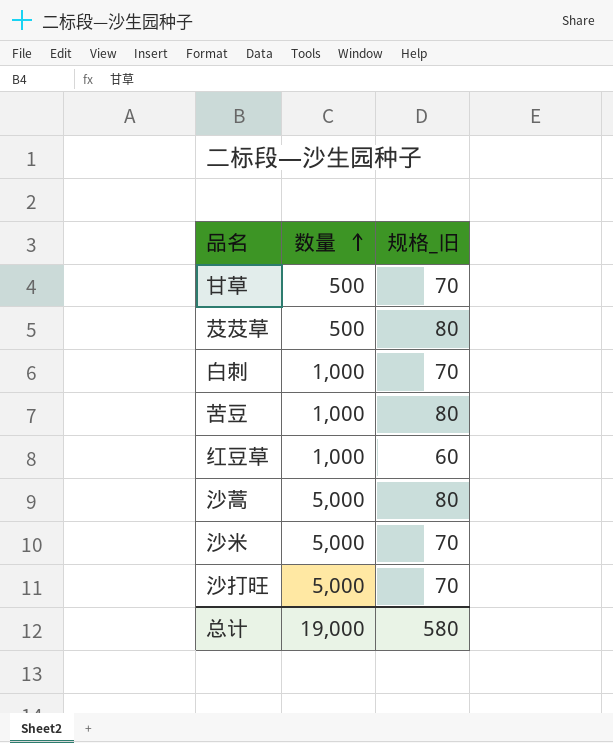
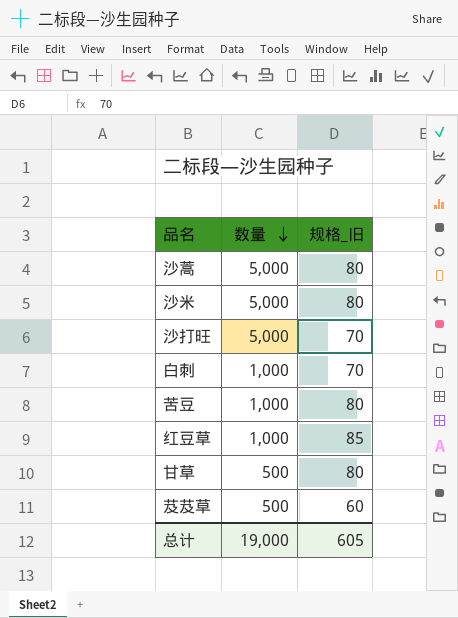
row order: 数量 ascending -> 数量 descending
沙米 | 规格_旧: 70 -> 80
红豆草 | 规格_旧: 60 -> 85
甘草 | 规格_旧: 70 -> 80
芨芨草 | 规格_旧: 80 -> 60
总计 | 规格_旧: 580 -> 605

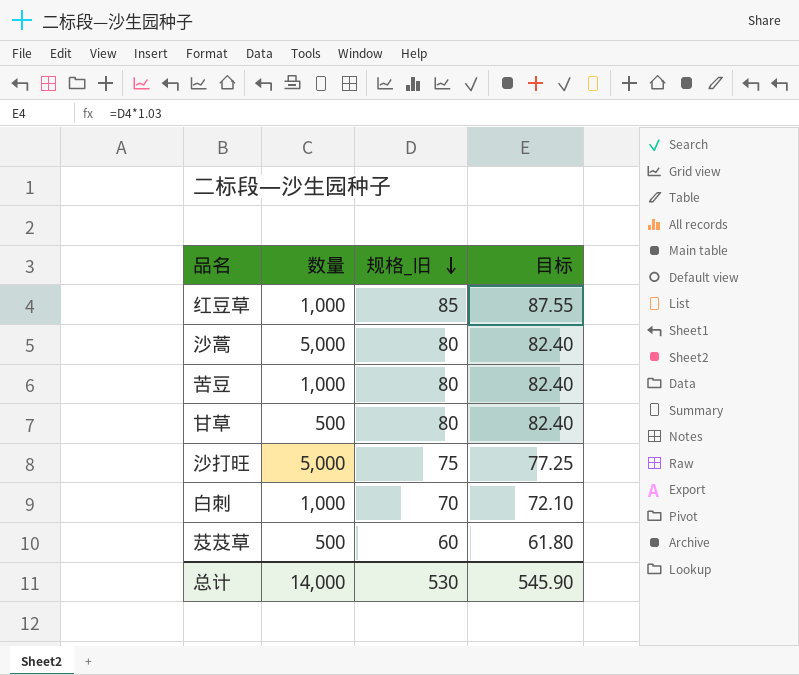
row order: 数量 descending -> 规格_旧 descending
column 目标 | formula: none -> [规格_旧] * 1.03
row 沙米: 5,000 | 80 -> none
沙打旺 | 规格_旧: 70 -> 75
总计 | 数量: 19,000 -> 14,000
总计 | 规格_旧: 605 -> 530

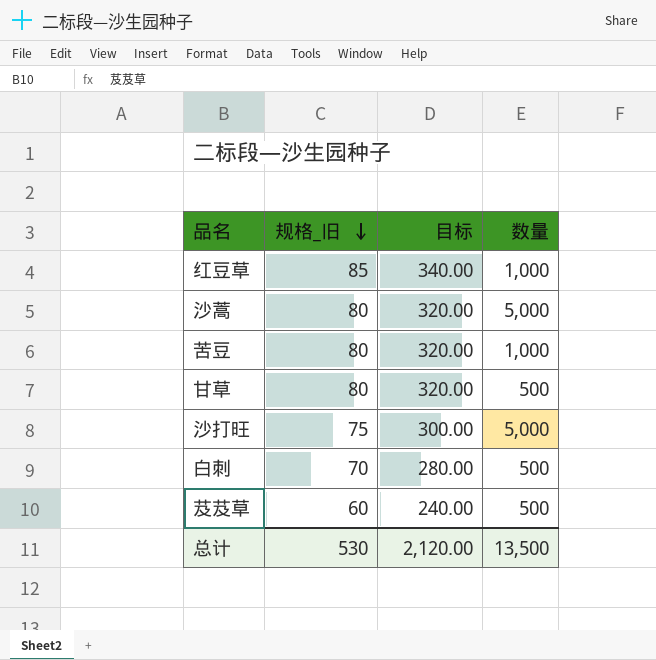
column 目标 | formula: [规格_旧] * 1.03 -> [规格_旧] * 4
column 数量 | position: 2 -> 4
白刺 | 数量: 1,000 -> 500
总计 | 目标: 545.90 -> 2,120.00
总计 | 数量: 14,000 -> 13,500

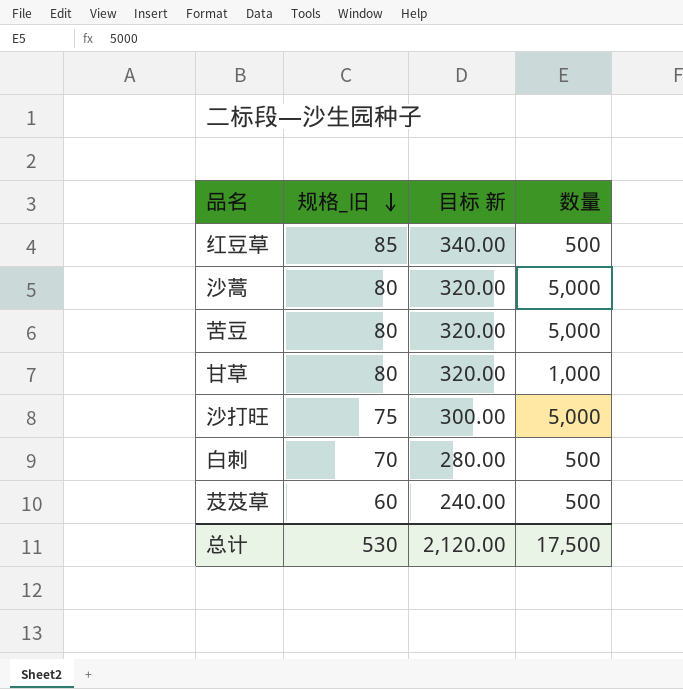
column name: 目标 -> 目标 新
红豆草 | 数量: 1,000 -> 500
苦豆 | 数量: 1,000 -> 5,000
甘草 | 数量: 500 -> 1,000
总计 | 数量: 13,500 -> 17,500

